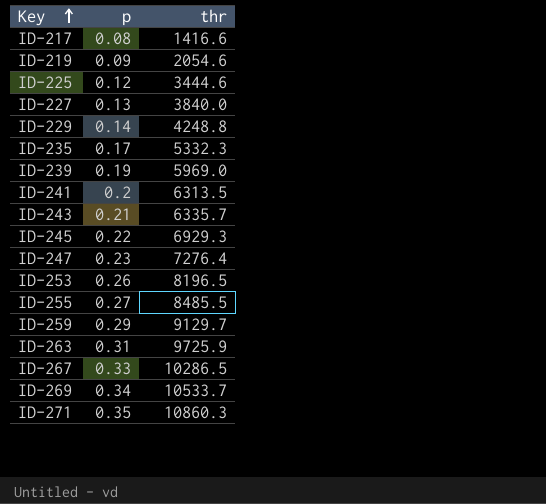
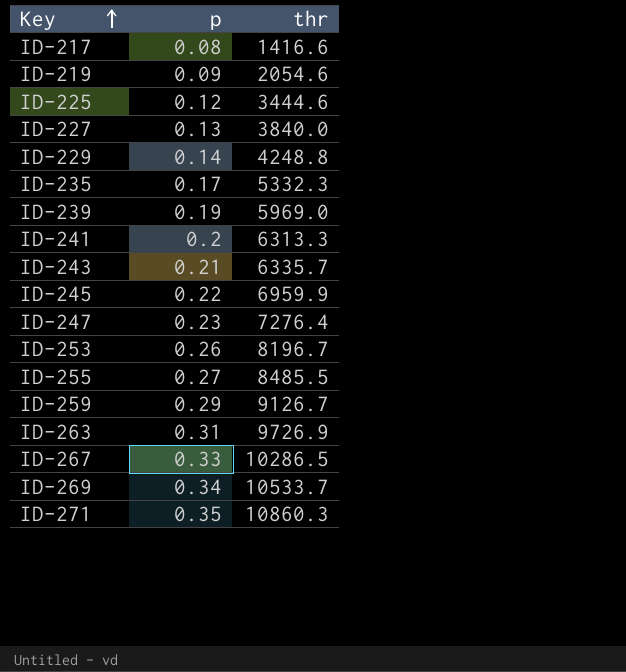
ID-241 | thr: 6313.5 -> 6313.3
ID-245 | thr: 6929.3 -> 6959.9
ID-253 | thr: 8196.5 -> 8196.7
ID-259 | thr: 9129.7 -> 9126.7
ID-263 | thr: 9725.9 -> 9726.9

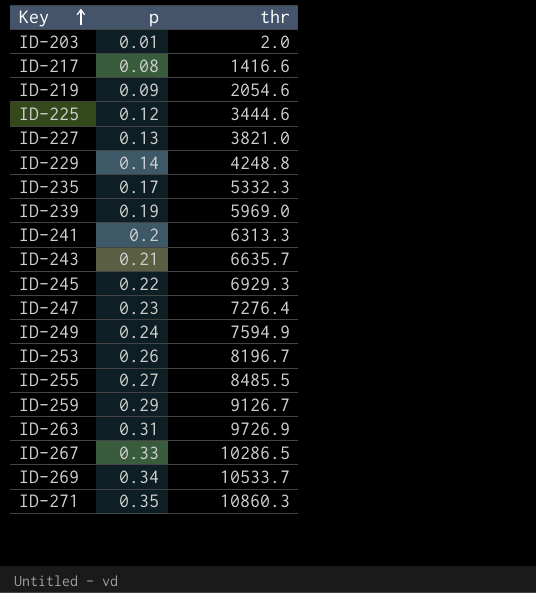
row ID-203: none -> 0.01 | 2.0
ID-227 | thr: 3840.0 -> 3821.0
ID-243 | thr: 6335.7 -> 6635.7
ID-245 | thr: 6959.9 -> 6929.3
row ID-249: none -> 0.24 | 7594.9

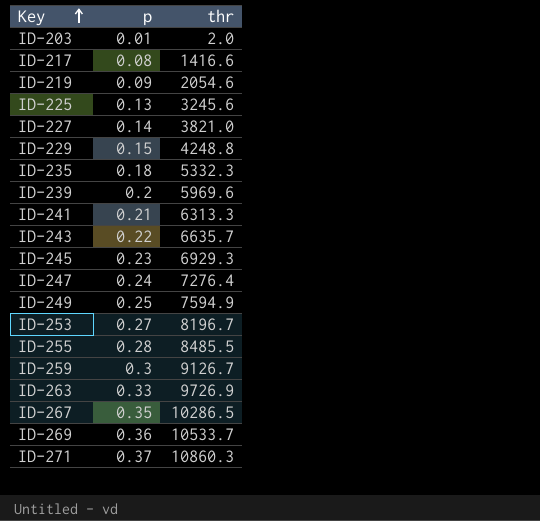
ID-225 | p: 0.12 -> 0.13
ID-225 | thr: 3444.6 -> 3245.6
ID-227 | p: 0.13 -> 0.14
ID-229 | p: 0.14 -> 0.15
ID-235 | p: 0.17 -> 0.18
ID-239 | p: 0.19 -> 0.2
ID-239 | thr: 5969.0 -> 5969.6
ID-241 | p: 0.2 -> 0.21
ID-243 | p: 0.21 -> 0.22
ID-245 | p: 0.22 -> 0.23
ID-247 | p: 0.23 -> 0.24
ID-249 | p: 0.24 -> 0.25
ID-253 | p: 0.26 -> 0.27
ID-255 | p: 0.27 -> 0.28
ID-259 | p: 0.29 -> 0.3
ID-263 | p: 0.31 -> 0.33
ID-267 | p: 0.33 -> 0.35
ID-269 | p: 0.34 -> 0.36
ID-271 | p: 0.35 -> 0.37

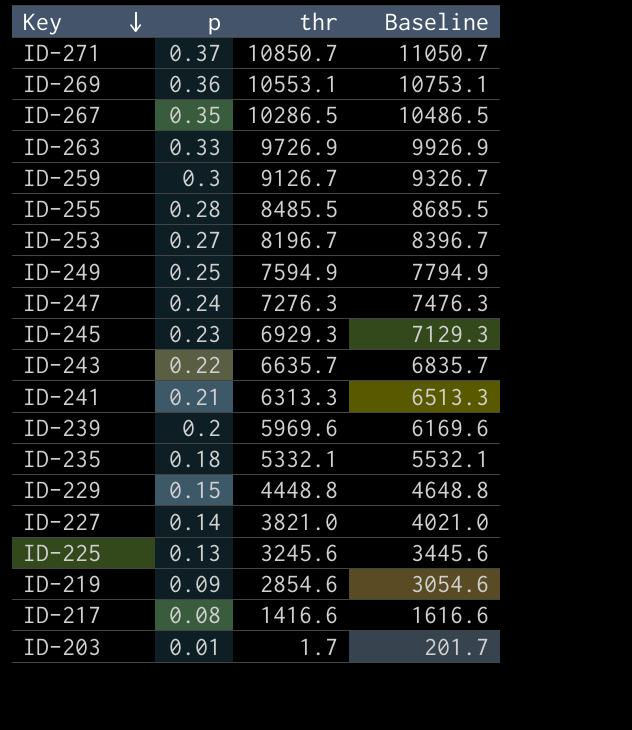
row order: Key ascending -> Key descending
column Baseline | formula: none -> [thr] + 200
ID-271 | thr: 10860.3 -> 10850.7
ID-269 | thr: 10533.7 -> 10553.1
ID-247 | thr: 7276.4 -> 7276.3
ID-235 | thr: 5332.3 -> 5332.1
ID-229 | thr: 4248.8 -> 4448.8
ID-219 | thr: 2054.6 -> 2854.6
ID-203 | thr: 2.0 -> 1.7

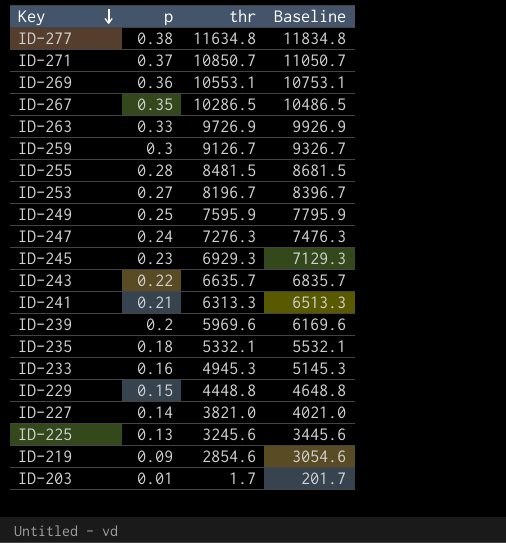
row ID-217: 0.08 | 1416.6 | 1616.6 -> none
row ID-277: none -> 0.38 | 11634.8 | 11834.8
ID-255 | thr: 8485.5 -> 8481.5
ID-255 | Baseline: 8685.5 -> 8681.5
ID-249 | thr: 7594.9 -> 7595.9
ID-249 | Baseline: 7794.9 -> 7795.9
row ID-233: none -> 0.16 | 4945.3 | 5145.3

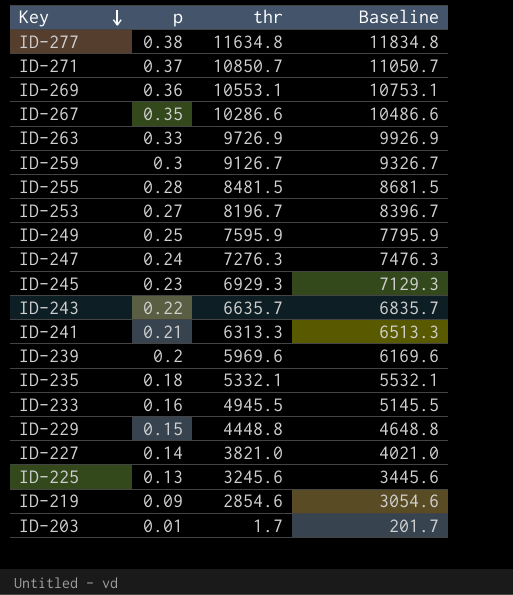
ID-267 | thr: 10286.5 -> 10286.6
ID-267 | Baseline: 10486.5 -> 10486.6
ID-233 | thr: 4945.3 -> 4945.5
ID-233 | Baseline: 5145.3 -> 5145.5

